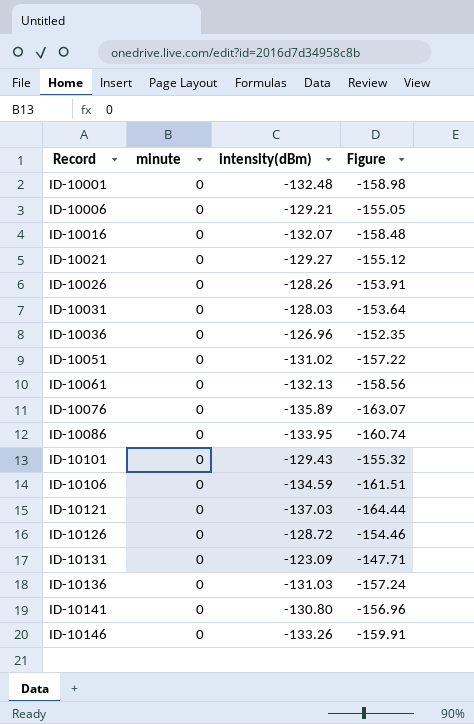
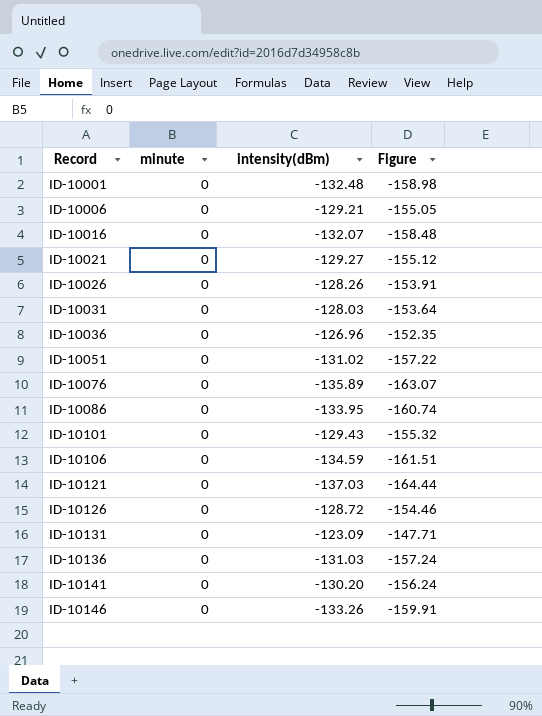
row ID-10061: 0 | -132.13 | -158.56 -> none
ID-10141 | intensity(dBm): -130.80 -> -130.20
ID-10141 | Figure: -156.96 -> -156.24

